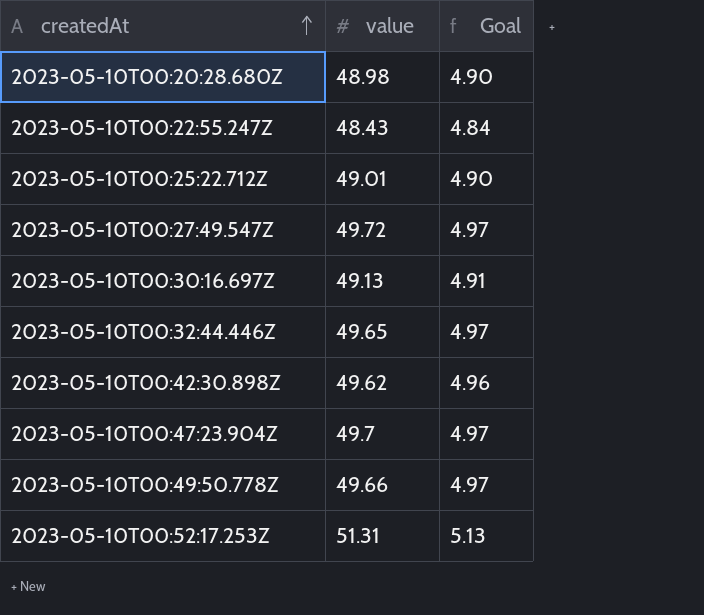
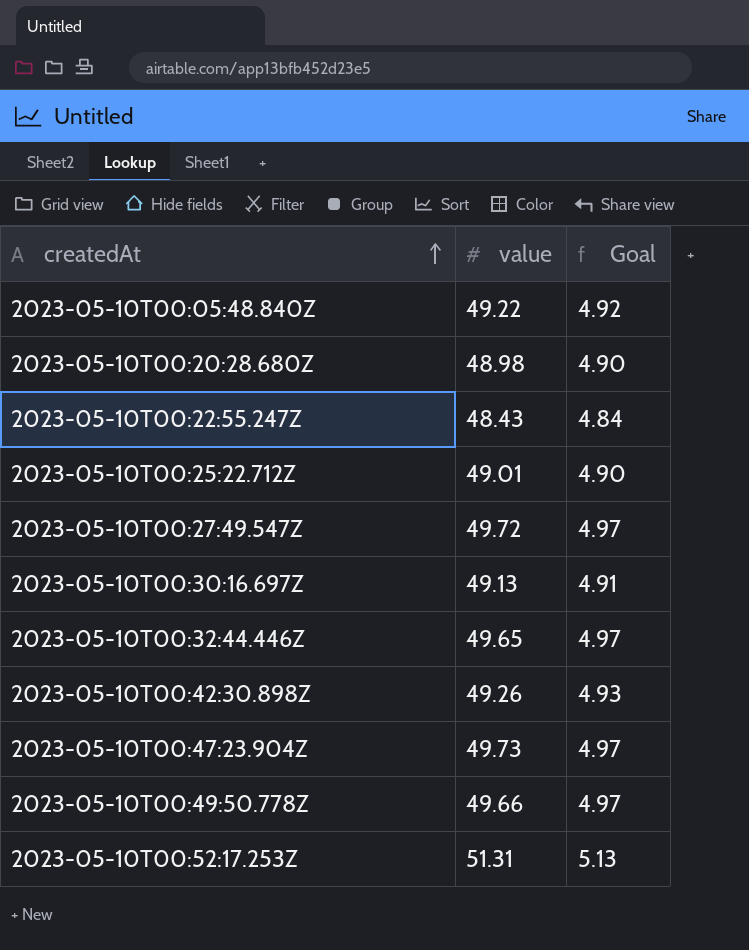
row 2023-05-10T00:05:48.840Z: none -> 49.22 | 4.92
2023-05-10T00:42:30.898Z | value: 49.62 -> 49.26
2023-05-10T00:42:30.898Z | Goal: 4.96 -> 4.93
2023-05-10T00:47:23.904Z | value: 49.7 -> 49.73

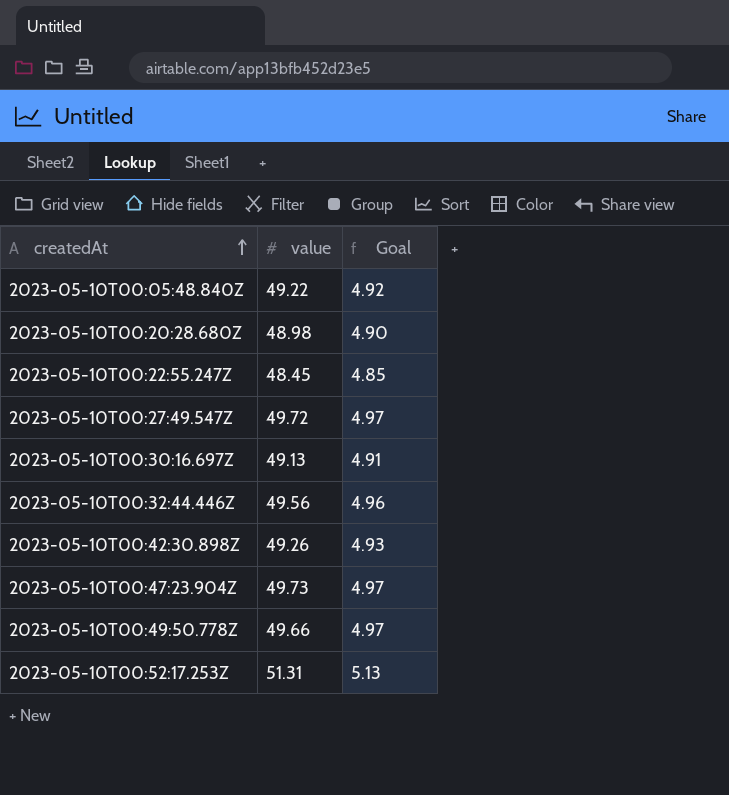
row 2023-05-10T00:25:22.712Z: 49.01 | 4.90 -> none
2023-05-10T00:22:55.247Z | value: 48.43 -> 48.45
2023-05-10T00:22:55.247Z | Goal: 4.84 -> 4.85
2023-05-10T00:32:44.446Z | value: 49.65 -> 49.56
2023-05-10T00:32:44.446Z | Goal: 4.97 -> 4.96

